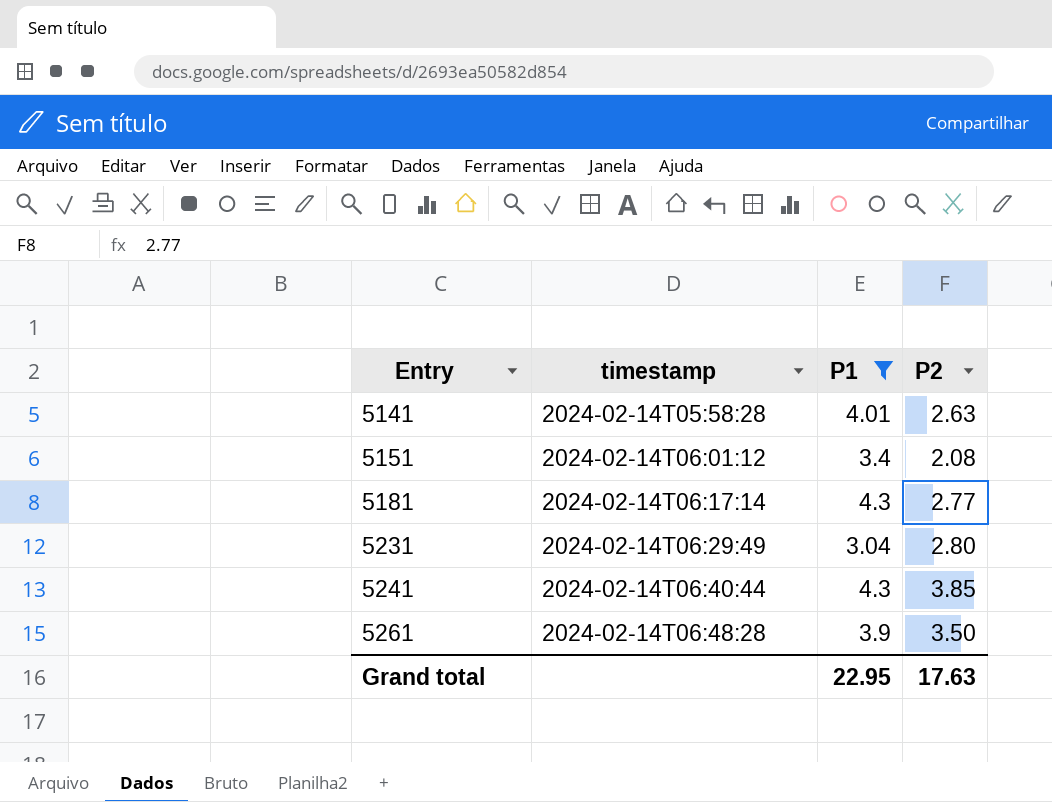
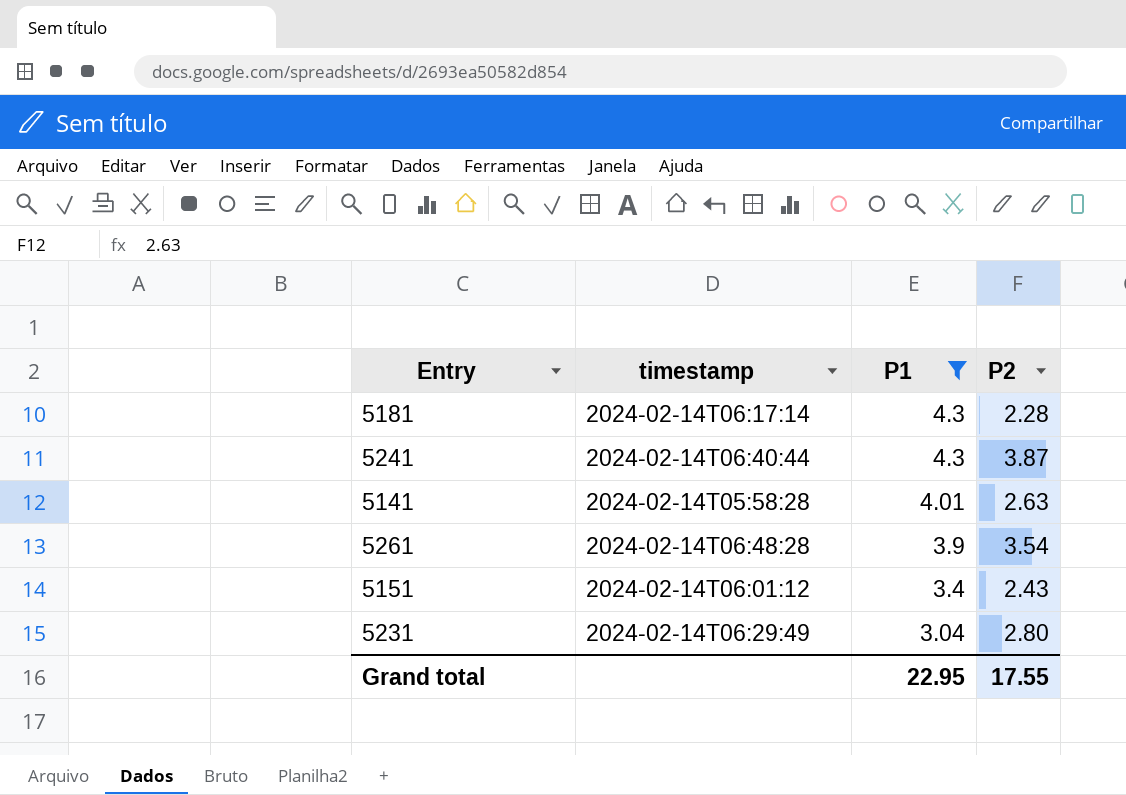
row order: Entry ascending -> P1 descending
5181 | P2: 2.77 -> 2.28
5241 | P2: 3.85 -> 3.87
5261 | P2: 3.50 -> 3.54
5151 | P2: 2.08 -> 2.43
Grand total | P2: 17.63 -> 17.55

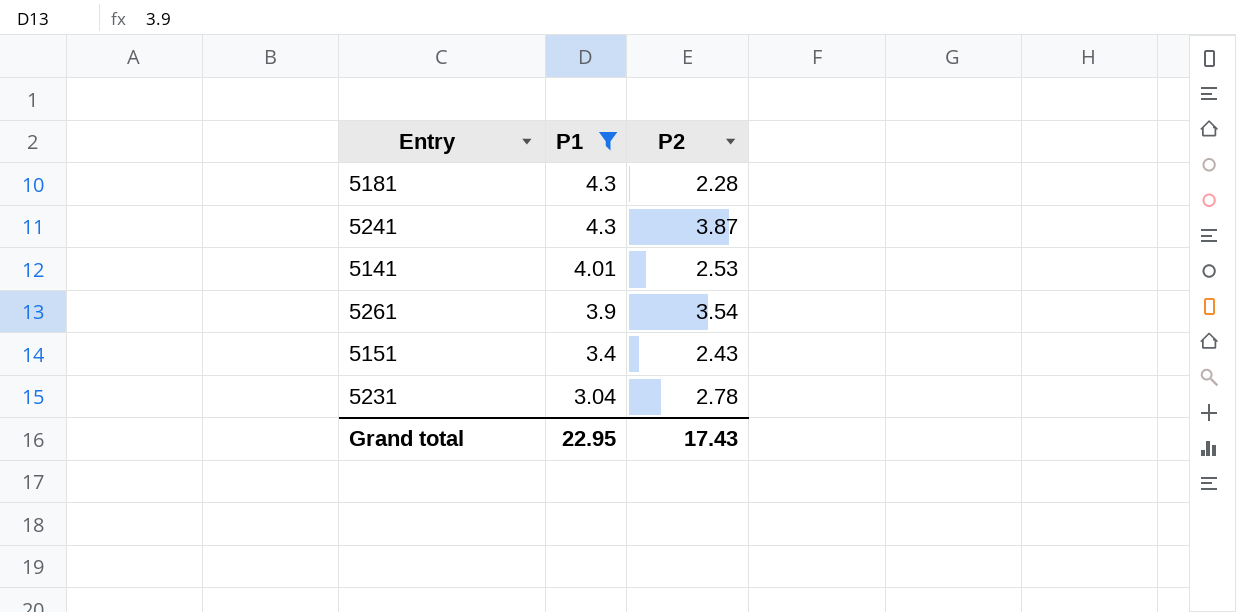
column timestamp | position: 2 -> none
5141 | P2: 2.63 -> 2.53
5231 | P2: 2.80 -> 2.78
Grand total | P2: 17.55 -> 17.43

